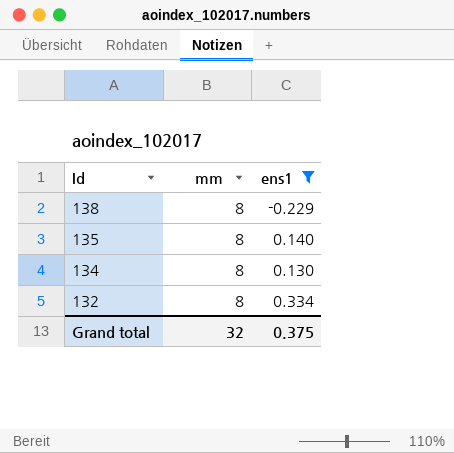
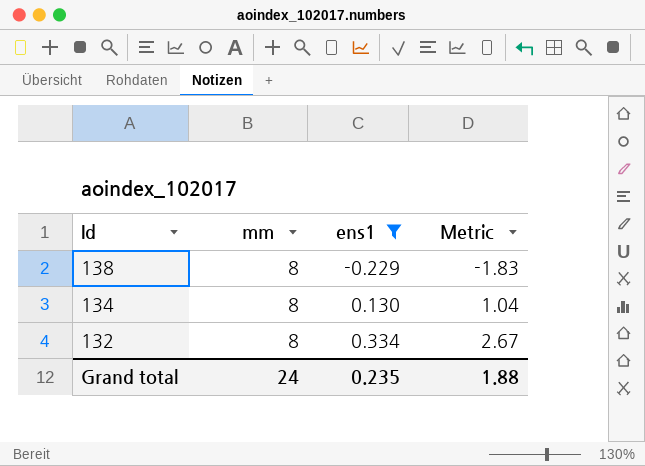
column Metric | formula: none -> [mm] * [ens1]
row 135: 8 | 0.140 -> none
Grand total | mm: 32 -> 24
Grand total | ens1: 0.375 -> 0.235

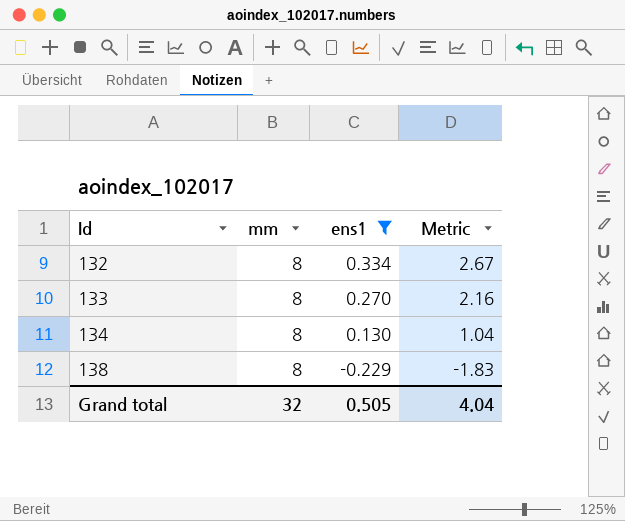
row order: Id descending -> Id ascending
row 133: none -> 8 | 0.270 | 2.16
Grand total | mm: 24 -> 32
Grand total | ens1: 0.235 -> 0.505
Grand total | Metric: 1.88 -> 4.04

